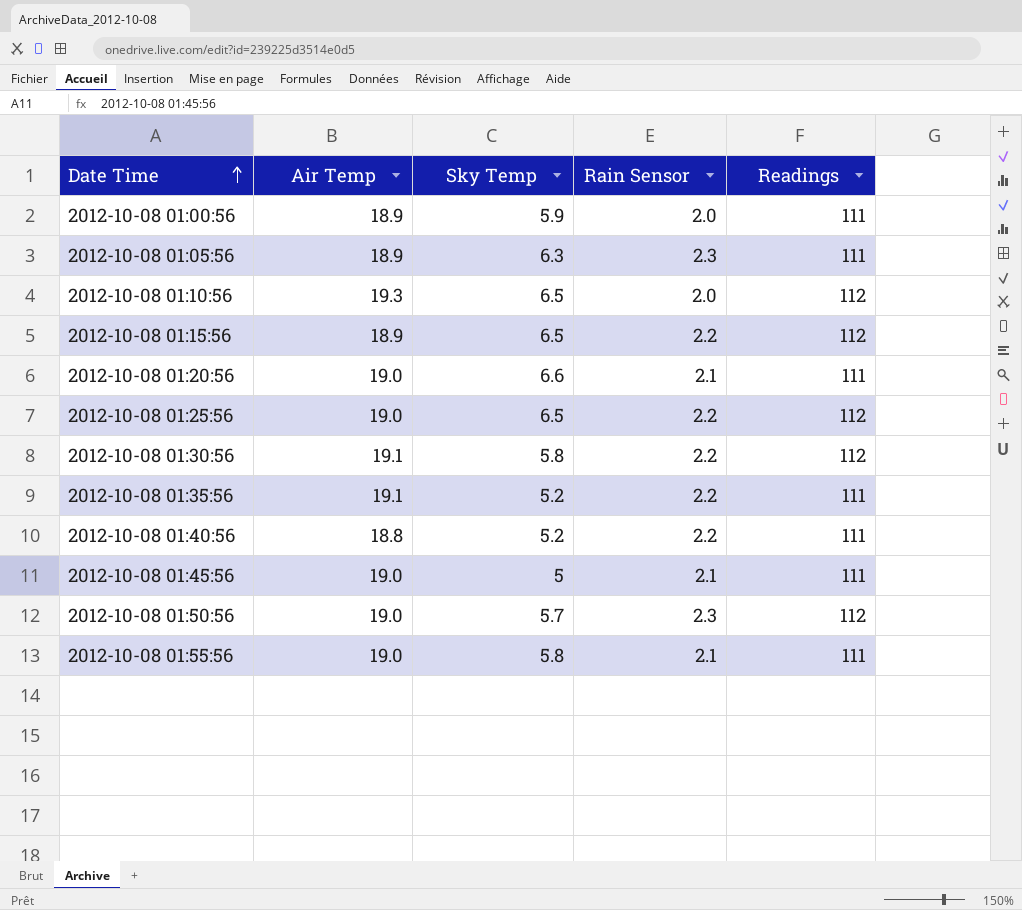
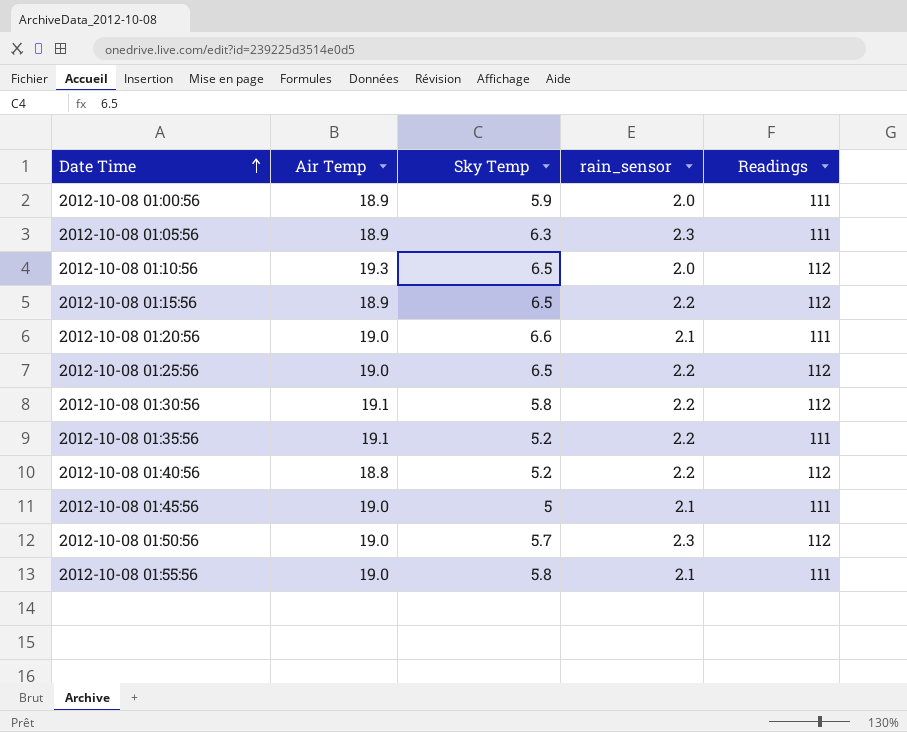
column name: Rain Sensor -> rain_sensor
2012-10-08 01:40:56 | Readings: 111 -> 112

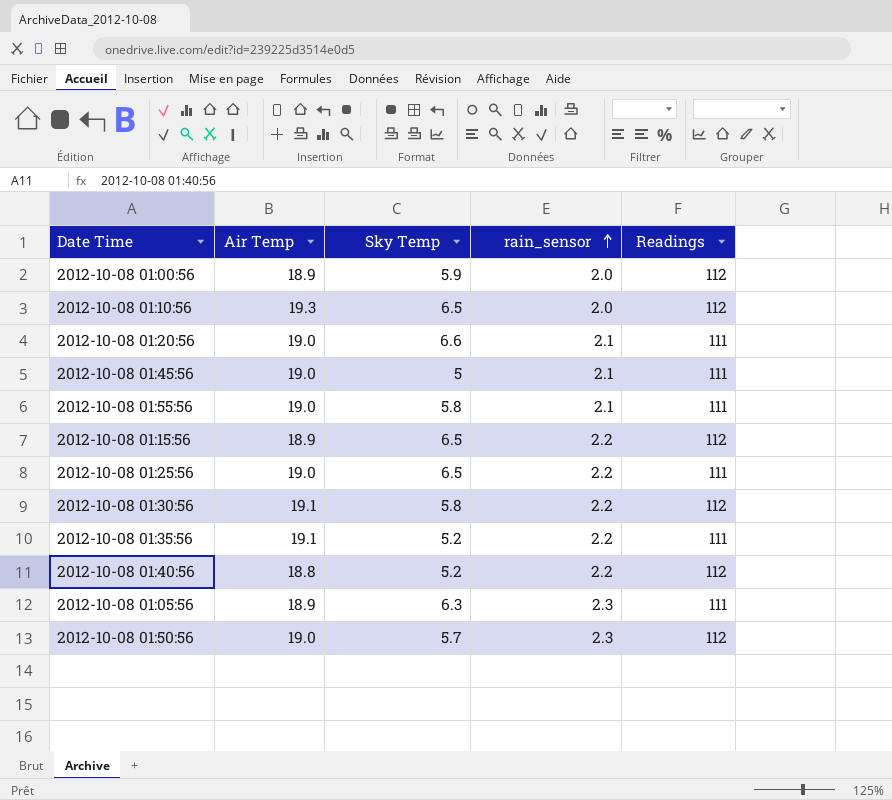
row order: Date Time ascending -> rain_sensor ascending
2012-10-08 01:00:56 | Readings: 111 -> 112
2012-10-08 01:25:56 | Readings: 112 -> 111

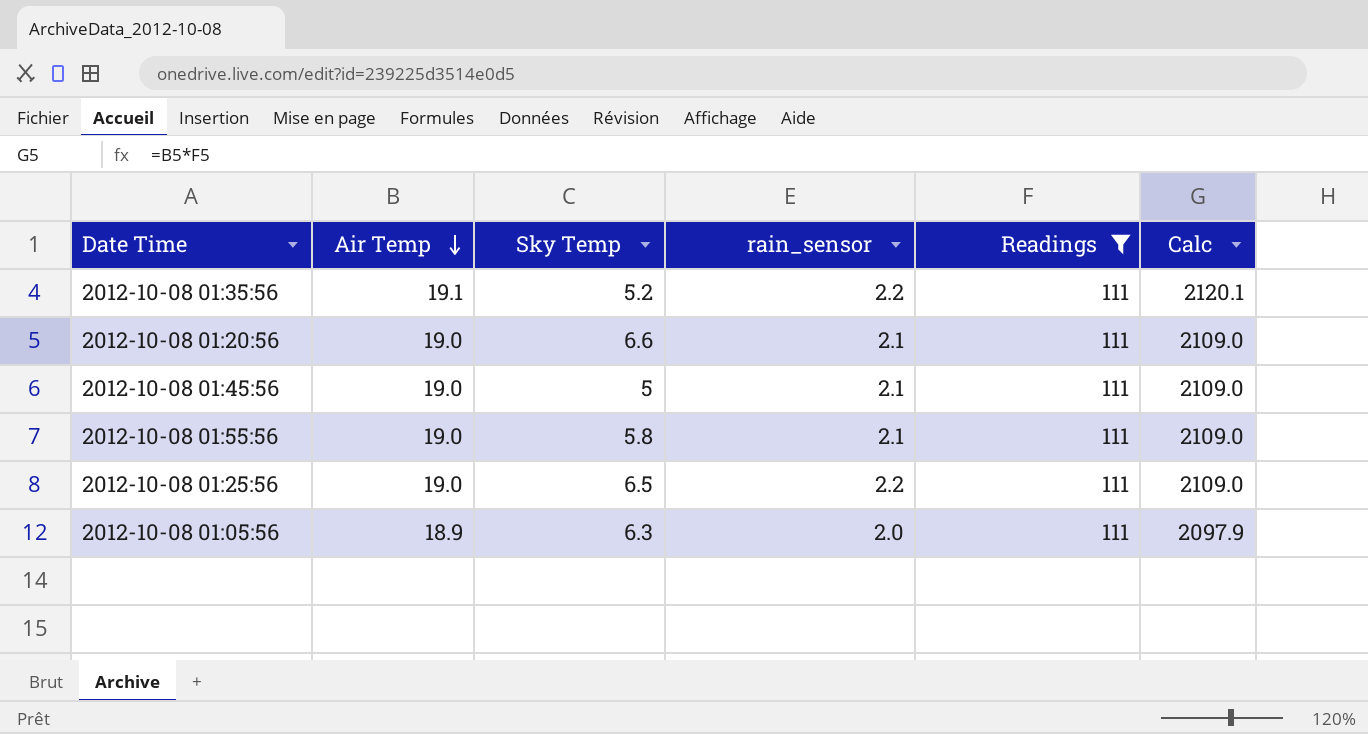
filter: none -> Readings = 111
row order: rain_sensor ascending -> Air Temp descending
column Calc | formula: none -> [Air Temp] * [Readings]
2012-10-08 01:05:56 | rain_sensor: 2.3 -> 2.0

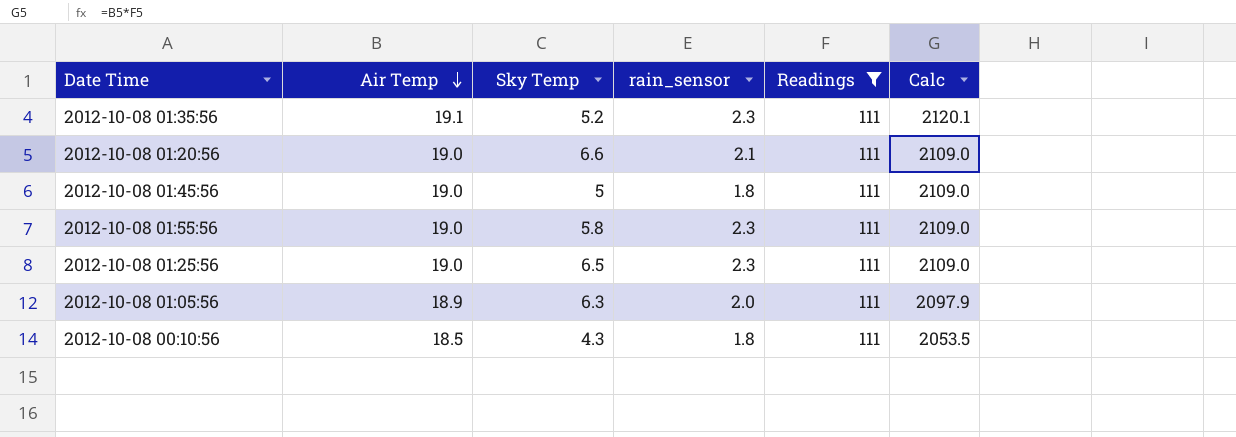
2012-10-08 01:35:56 | rain_sensor: 2.2 -> 2.3
2012-10-08 01:45:56 | rain_sensor: 2.1 -> 1.8
2012-10-08 01:55:56 | rain_sensor: 2.1 -> 2.3
2012-10-08 01:25:56 | rain_sensor: 2.2 -> 2.3
row 2012-10-08 00:10:56: none -> 18.5 | 4.3 | 1.8 | 111 | 2053.5

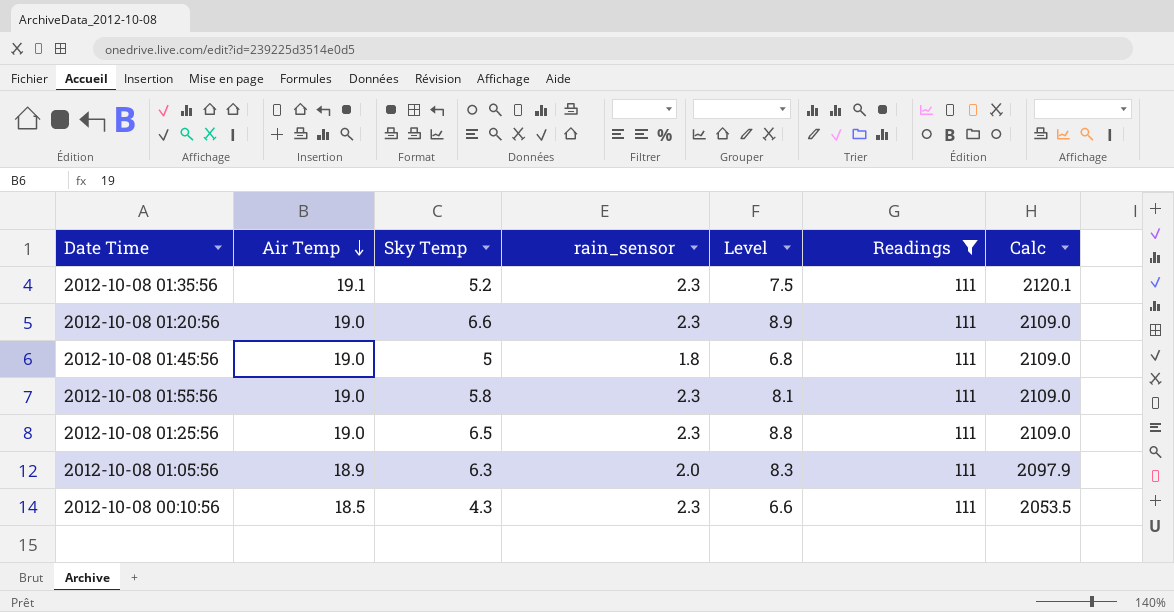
column Level | formula: none -> [Sky Temp] + [rain_sensor]
2012-10-08 01:20:56 | rain_sensor: 2.1 -> 2.3
2012-10-08 00:10:56 | rain_sensor: 1.8 -> 2.3

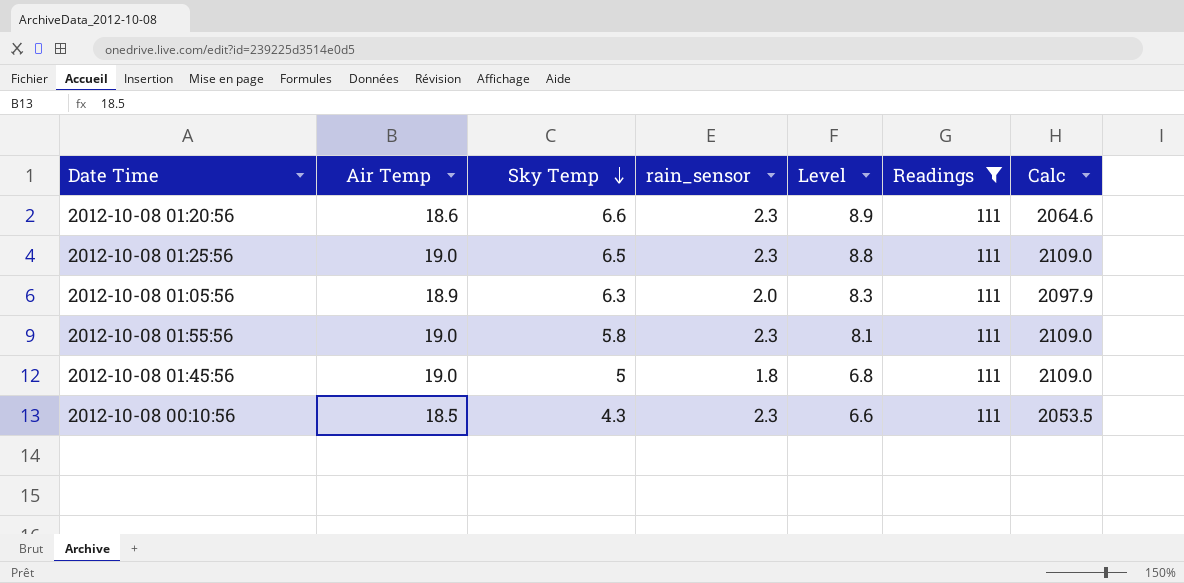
row order: Air Temp descending -> Sky Temp descending
row 2012-10-08 01:35:56: 19.1 | 5.2 | 2.3 | 7.5 | 111 | 2120.1 -> none
2012-10-08 01:20:56 | Air Temp: 19.0 -> 18.6
2012-10-08 01:20:56 | Calc: 2109.0 -> 2064.6

